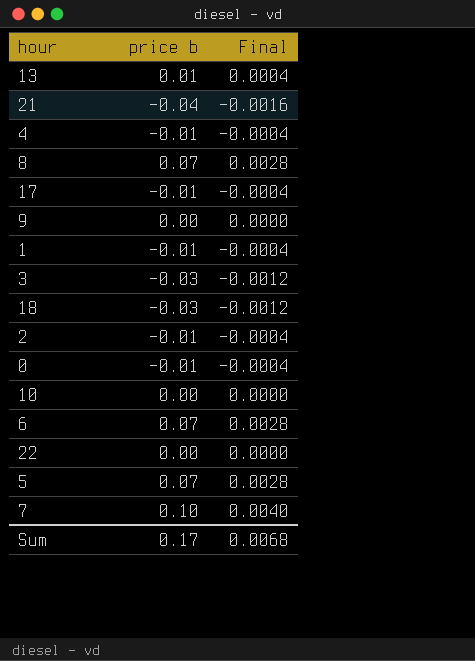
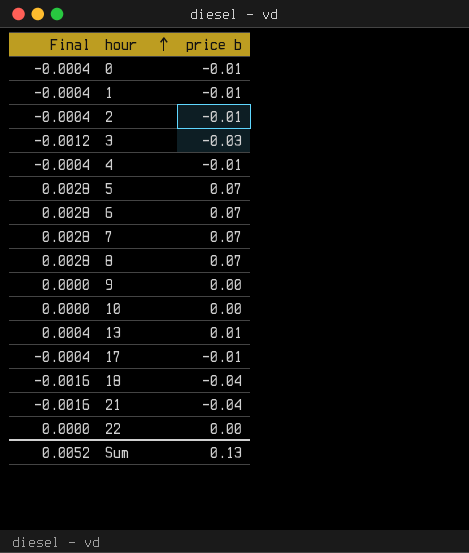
row order: none -> hour ascending
column Final | position: 3 -> 1
7 | Final: 0.0040 -> 0.0028
7 | price b: 0.10 -> 0.07
18 | Final: -0.0012 -> -0.0016
18 | price b: -0.03 -> -0.04
Sum | Final: 0.0068 -> 0.0052
Sum | price b: 0.17 -> 0.13

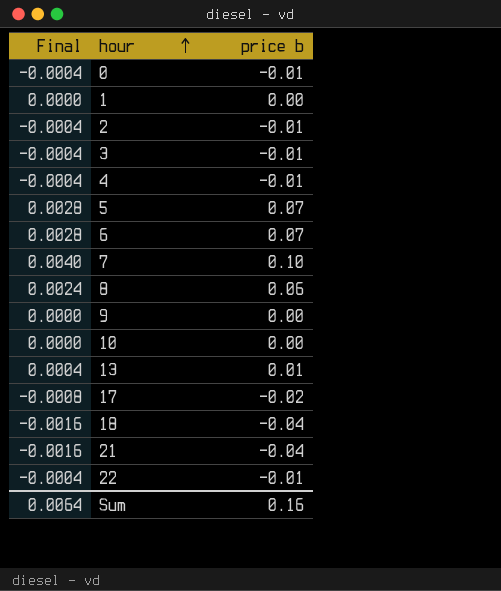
1 | Final: -0.0004 -> 0.0000
1 | price b: -0.01 -> 0.00
3 | Final: -0.0012 -> -0.0004
3 | price b: -0.03 -> -0.01
7 | Final: 0.0028 -> 0.0040
7 | price b: 0.07 -> 0.10
8 | Final: 0.0028 -> 0.0024
8 | price b: 0.07 -> 0.06
17 | Final: -0.0004 -> -0.0008
17 | price b: -0.01 -> -0.02
22 | Final: 0.0000 -> -0.0004
22 | price b: 0.00 -> -0.01
Sum | Final: 0.0052 -> 0.0064
Sum | price b: 0.13 -> 0.16

